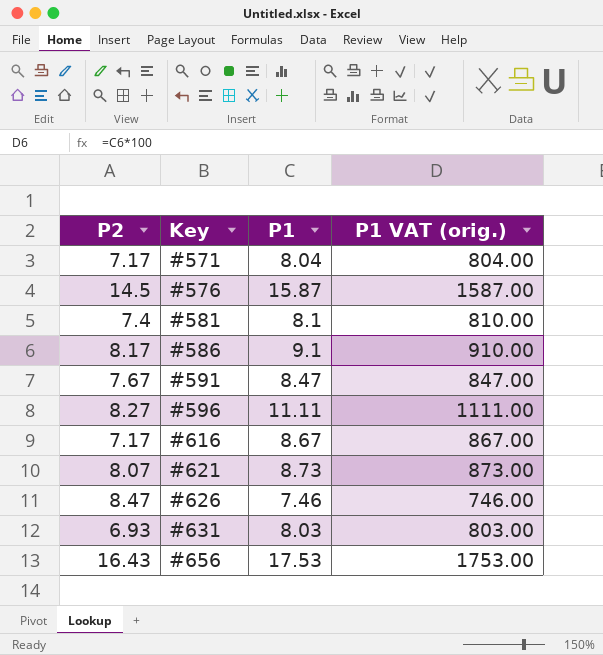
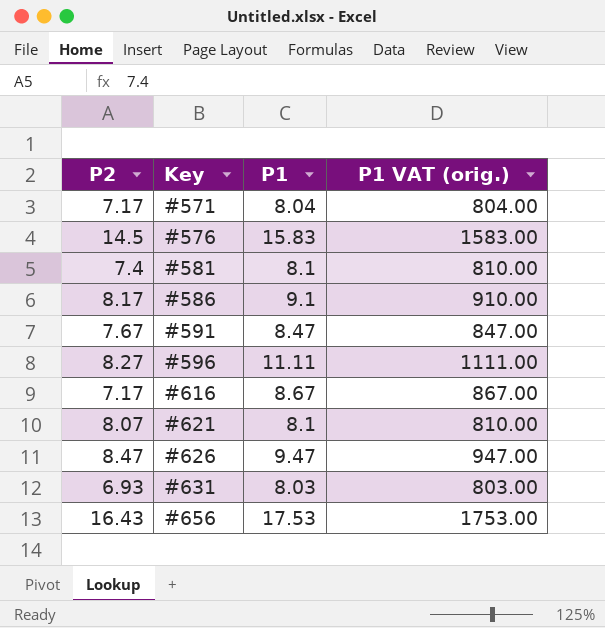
#576 | P1: 15.87 -> 15.83
#576 | P1 VAT (orig.): 1587.00 -> 1583.00
#621 | P1: 8.73 -> 8.1
#621 | P1 VAT (orig.): 873.00 -> 810.00
#626 | P1: 7.46 -> 9.47
#626 | P1 VAT (orig.): 746.00 -> 947.00

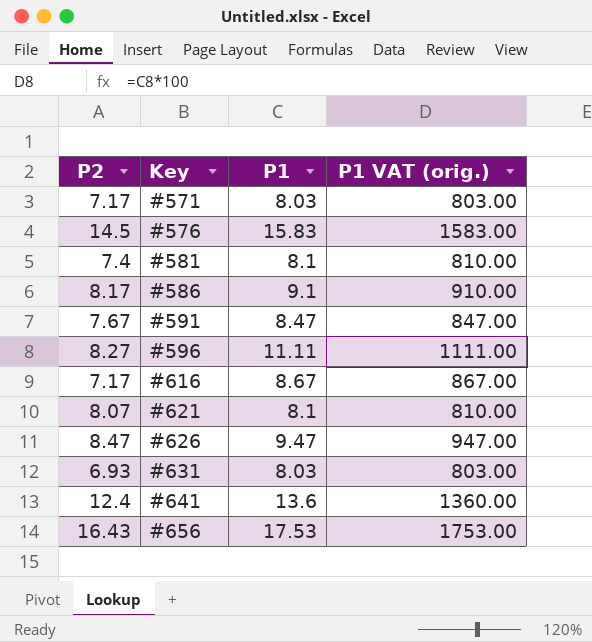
#571 | P1: 8.04 -> 8.03
#571 | P1 VAT (orig.): 804.00 -> 803.00
row #641: none -> 12.4 | 13.6 | 1360.00

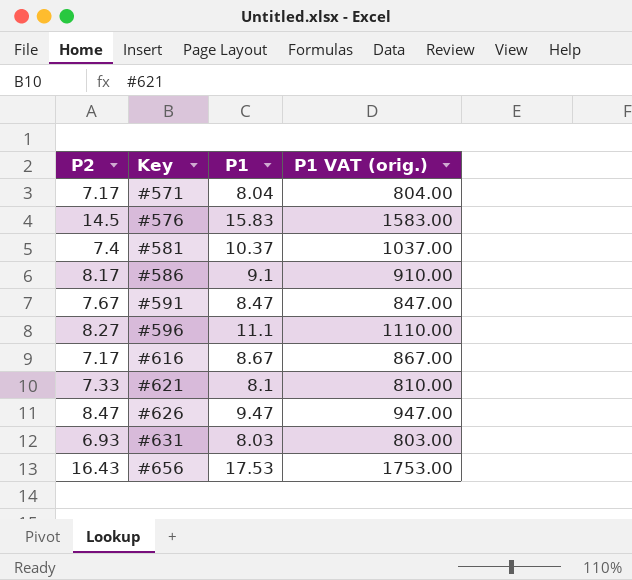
row #641: 12.4 | 13.6 | 1360.00 -> none
#571 | P1: 8.03 -> 8.04
#571 | P1 VAT (orig.): 803.00 -> 804.00
#581 | P1: 8.1 -> 10.37
#581 | P1 VAT (orig.): 810.00 -> 1037.00
#596 | P1: 11.11 -> 11.1
#596 | P1 VAT (orig.): 1111.00 -> 1110.00
#621 | P2: 8.07 -> 7.33

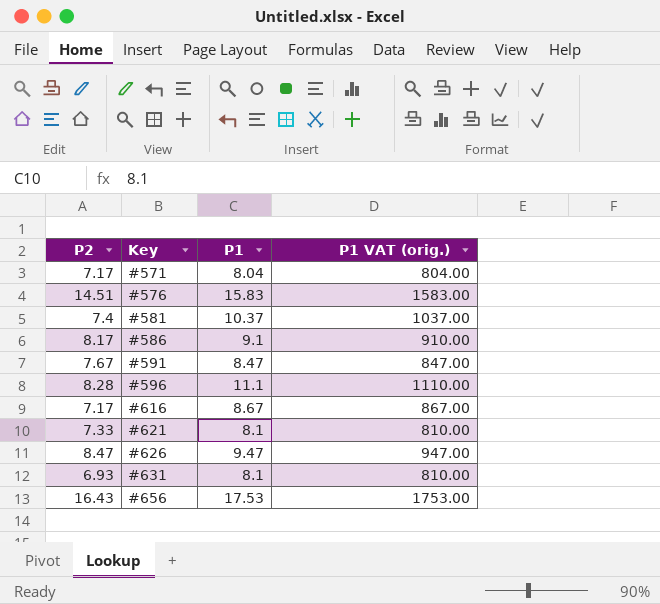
#576 | P2: 14.5 -> 14.51
#596 | P2: 8.27 -> 8.28
#631 | P1: 8.03 -> 8.1
#631 | P1 VAT (orig.): 803.00 -> 810.00

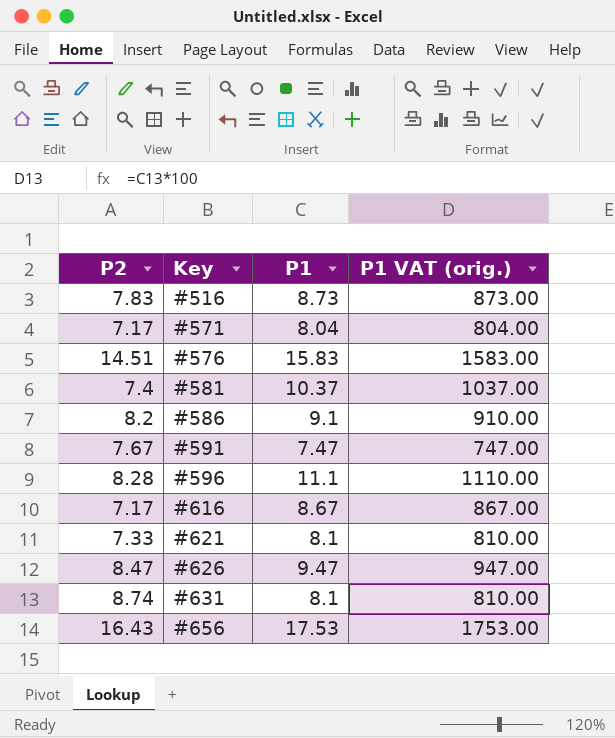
row #516: none -> 7.83 | 8.73 | 873.00
#586 | P2: 8.17 -> 8.2
#591 | P1: 8.47 -> 7.47
#591 | P1 VAT (orig.): 847.00 -> 747.00
#631 | P2: 6.93 -> 8.74

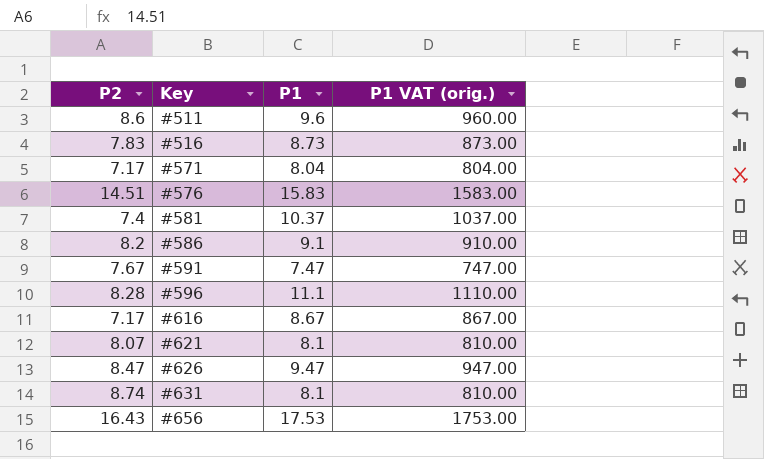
row #511: none -> 8.6 | 9.6 | 960.00
#621 | P2: 7.33 -> 8.07

